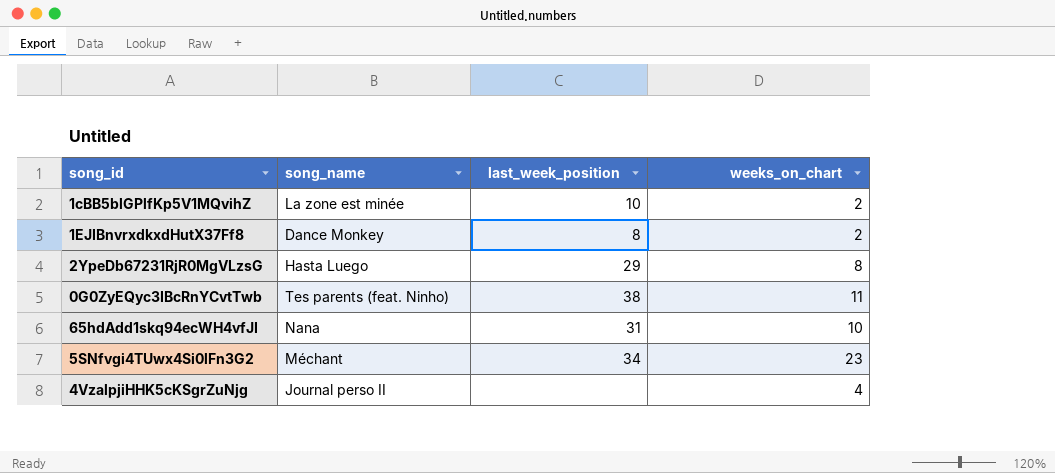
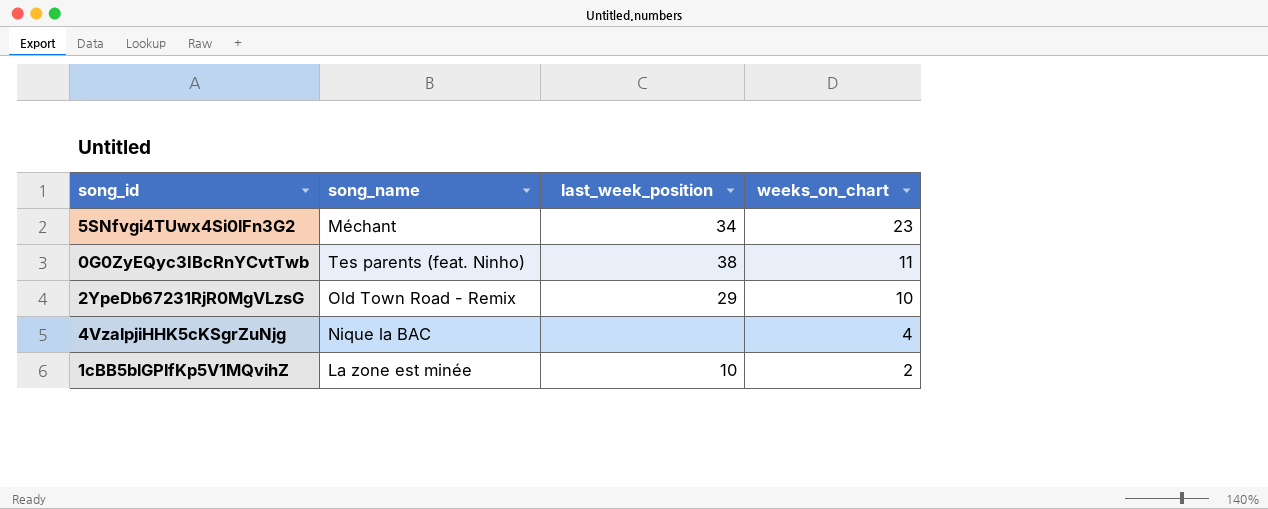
row order: none -> weeks_on_chart descending
row 1EJIBnvrxdkxdHutX37Ff8: Dance Monkey | 8 | 2 -> none
row 65hdAdd1skq94ecWH4vfJI: Nana | 31 | 10 -> none
2YpeDb67231RjR0MgVLzsG | song_name: Hasta Luego -> Old Town Road - Remix
2YpeDb67231RjR0MgVLzsG | weeks_on_chart: 8 -> 10
4VzalpjiHHK5cKSgrZuNjg | song_name: Journal perso II -> Nique la BAC

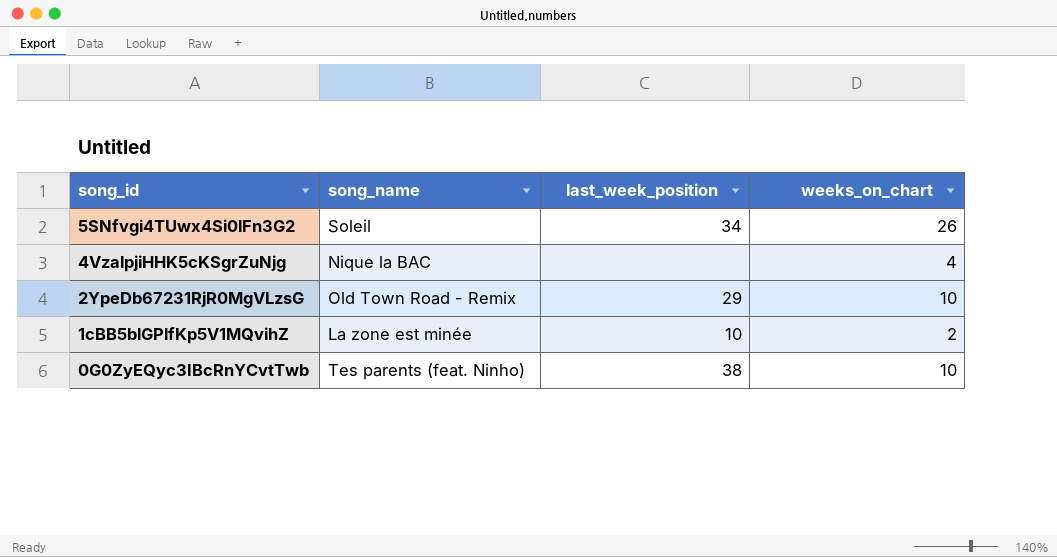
row order: weeks_on_chart descending -> song_id descending
5SNfvgi4TUwx4Si0lFn3G2 | song_name: Méchant -> Soleil
5SNfvgi4TUwx4Si0lFn3G2 | weeks_on_chart: 23 -> 26
0G0ZyEQyc3IBcRnYCvtTwb | weeks_on_chart: 11 -> 10

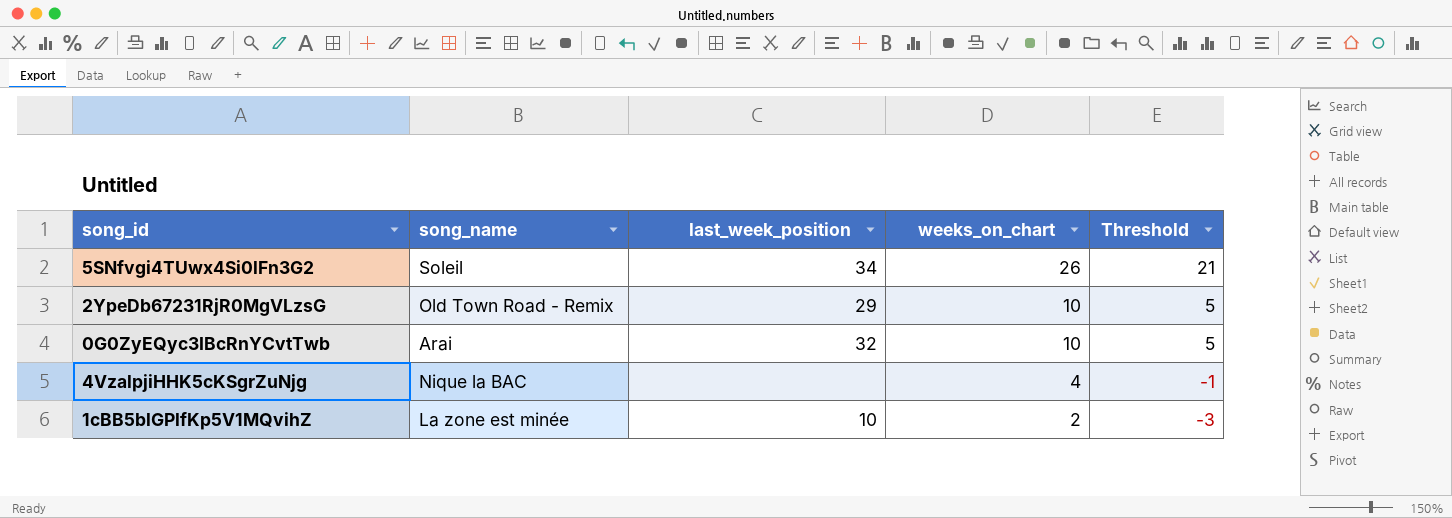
row order: song_id descending -> weeks_on_chart descending
column Threshold | formula: none -> [weeks_on_chart] - 5
0G0ZyEQyc3IBcRnYCvtTwb | song_name: Tes parents (feat. Ninho) -> Arai
0G0ZyEQyc3IBcRnYCvtTwb | last_week_position: 38 -> 32

